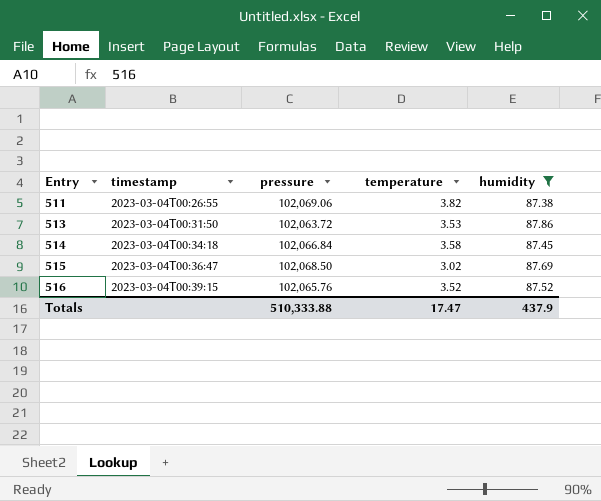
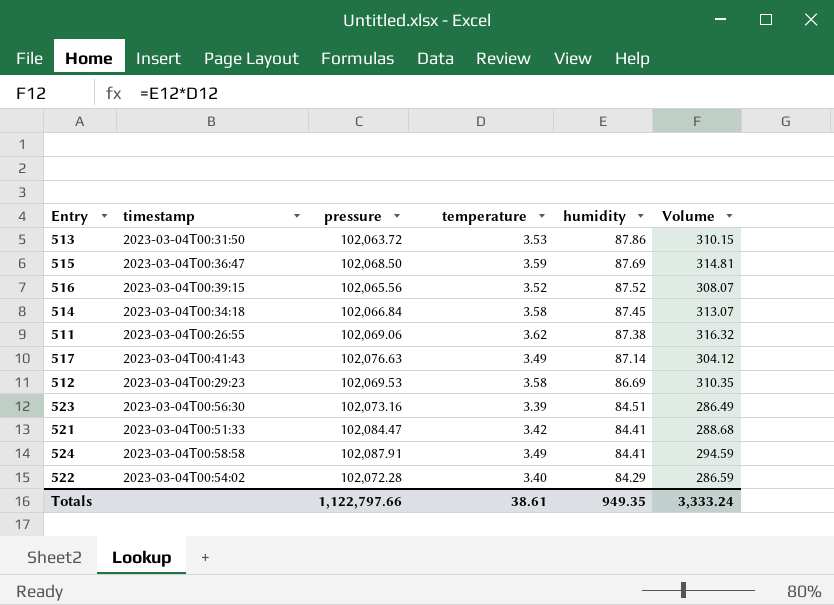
filter: humidity >= 87.38 -> none
row order: Entry ascending -> humidity descending
column Volume | formula: none -> [temperature] * [humidity]
515 | temperature: 3.02 -> 3.59
516 | pressure: 102,065.76 -> 102,065.56
511 | temperature: 3.82 -> 3.62
Totals | pressure: 510,333.88 -> 1,122,797.66
Totals | temperature: 17.47 -> 38.61
Totals | humidity: 437.9 -> 949.35

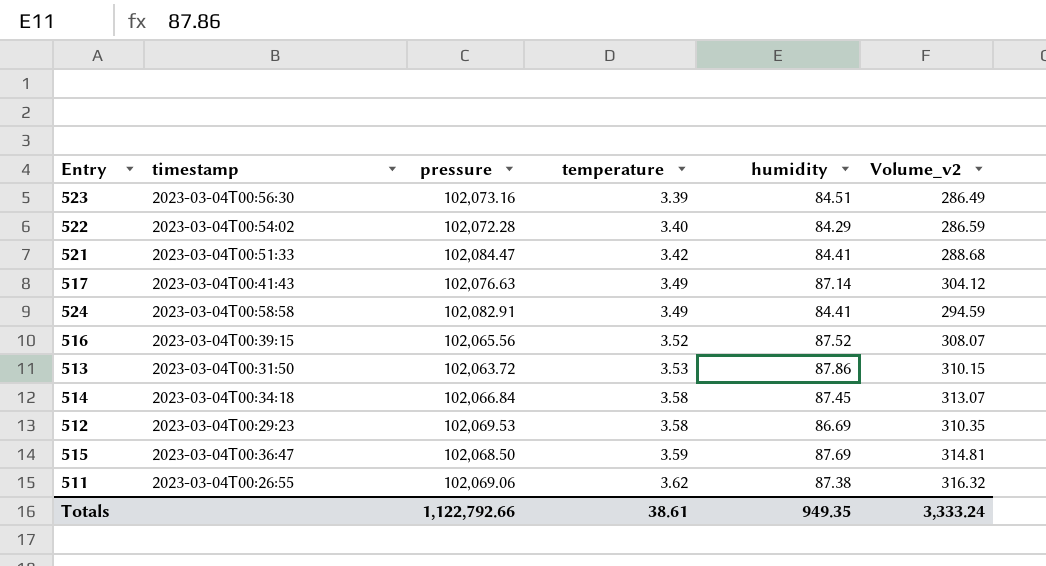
row order: humidity descending -> temperature ascending
column name: Volume -> Volume_v2
524 | pressure: 102,087.91 -> 102,082.91
Totals | pressure: 1,122,797.66 -> 1,122,792.66

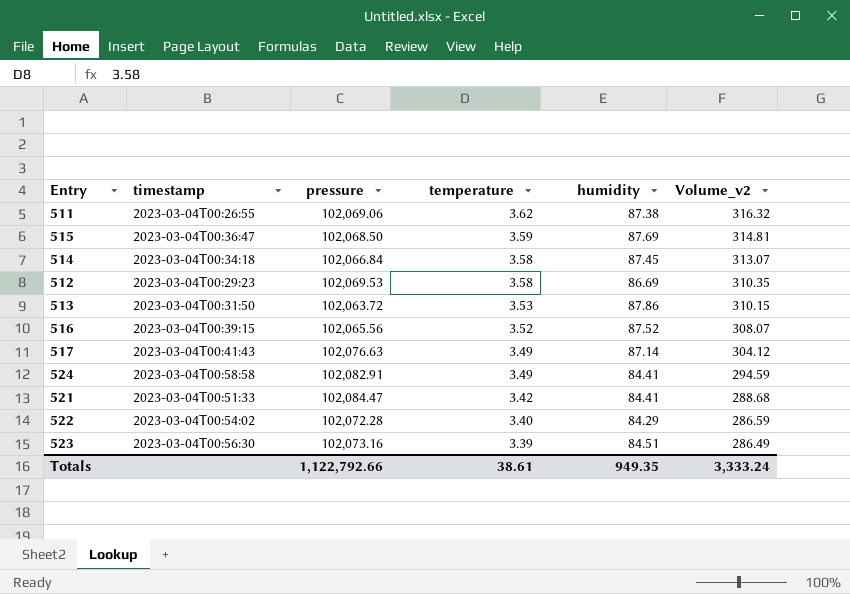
row order: temperature ascending -> temperature descending

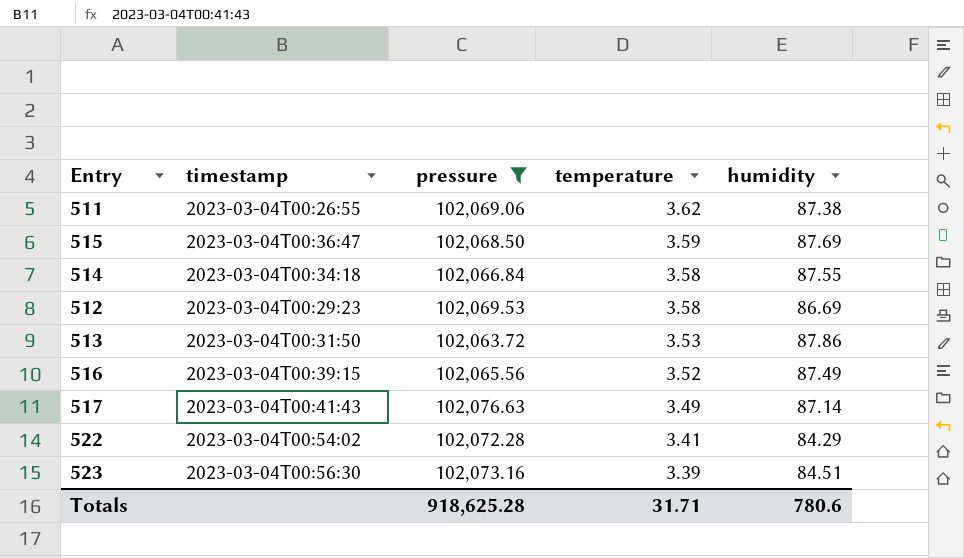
filter: none -> pressure <= 102,076.63
column Volume_v2 | formula: [temperature] * [humidity] -> none
514 | humidity: 87.45 -> 87.55
516 | humidity: 87.52 -> 87.49
522 | temperature: 3.40 -> 3.41
Totals | pressure: 1,122,792.66 -> 918,625.28
Totals | temperature: 38.61 -> 31.71
Totals | humidity: 949.35 -> 780.6

